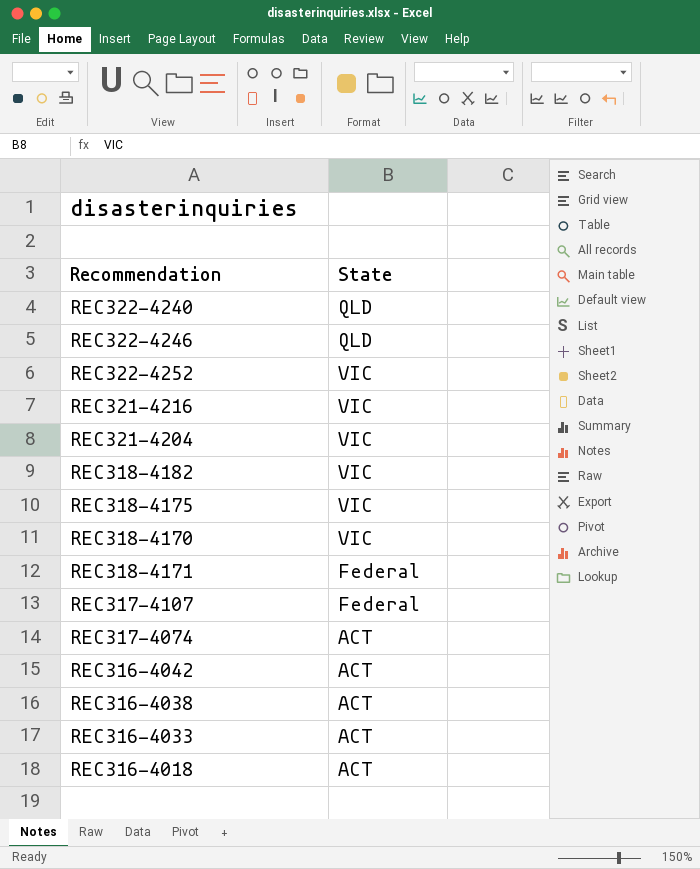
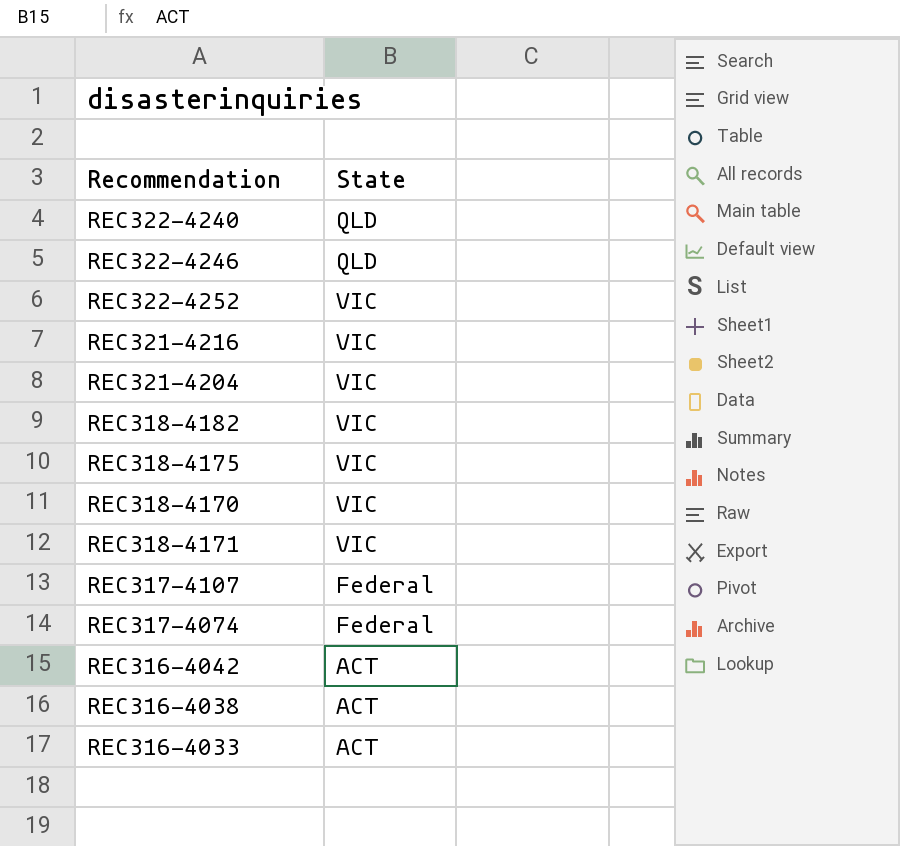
row REC316-4018: ACT -> none
REC318-4171 | State: Federal -> VIC
REC317-4074 | State: ACT -> Federal

